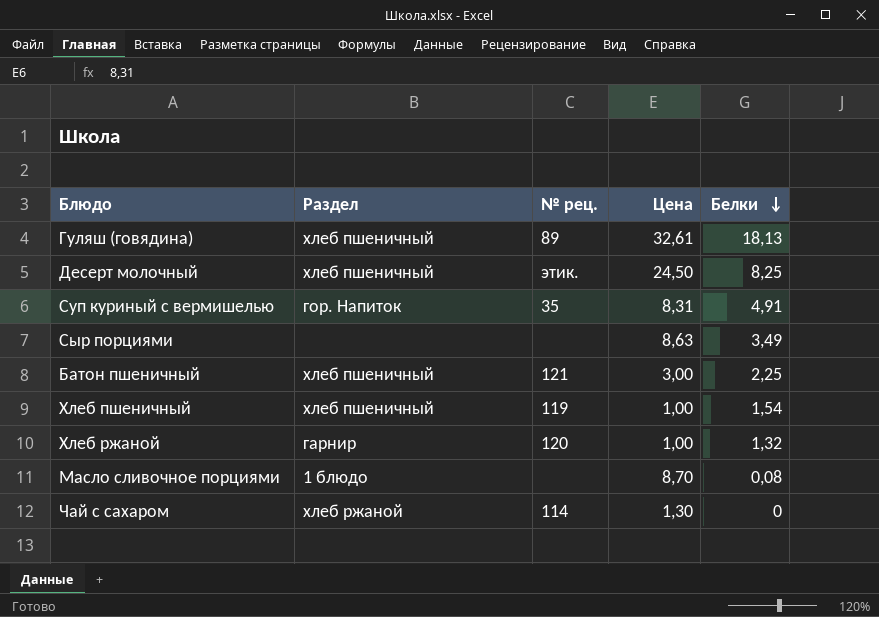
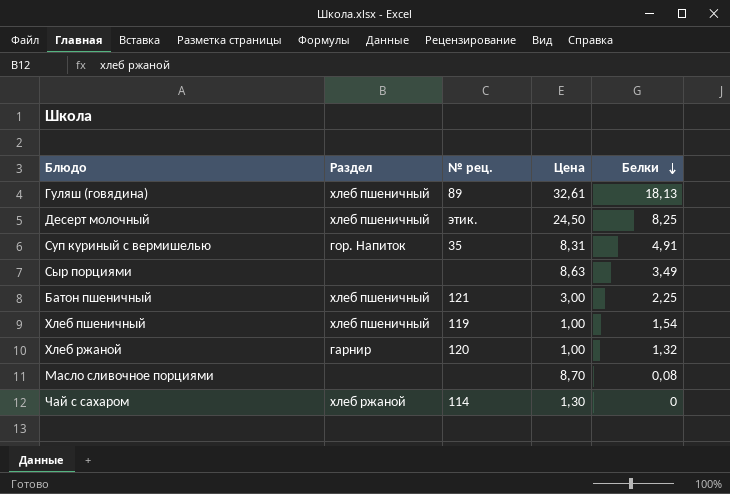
Масло сливочное порциями | Раздел: 1 блюдо -> none

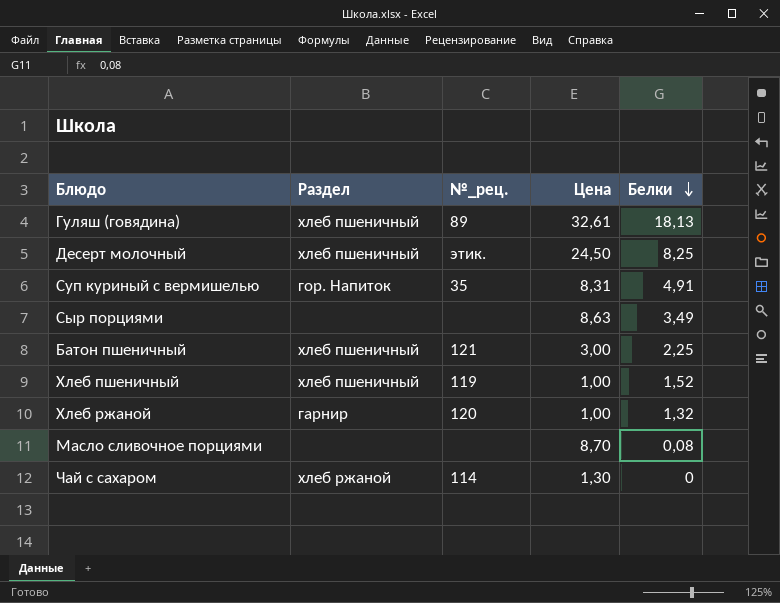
column name: № рец. -> №_рец.
Хлеб пшеничный | Белки: 1,54 -> 1,52

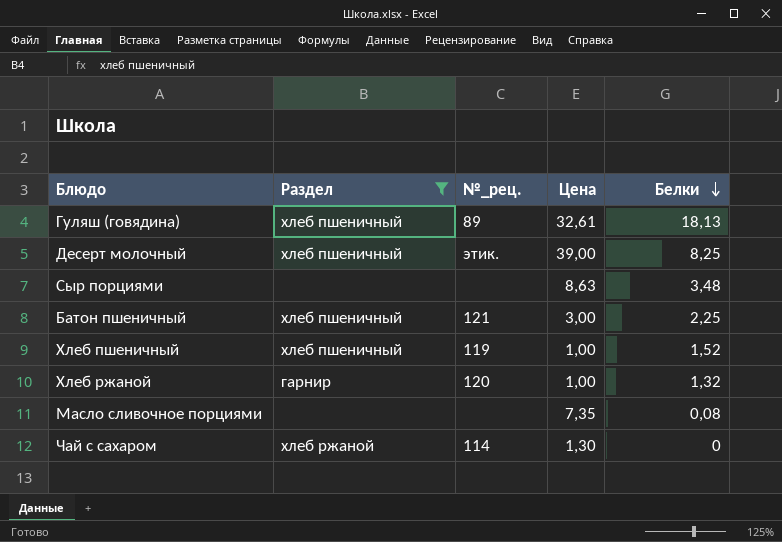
filter: none -> Раздел != гор. Напиток
Десерт молочный | Цена: 24,50 -> 39,00
Сыр порциями | Белки: 3,49 -> 3,48
Масло сливочное порциями | Цена: 8,70 -> 7,35

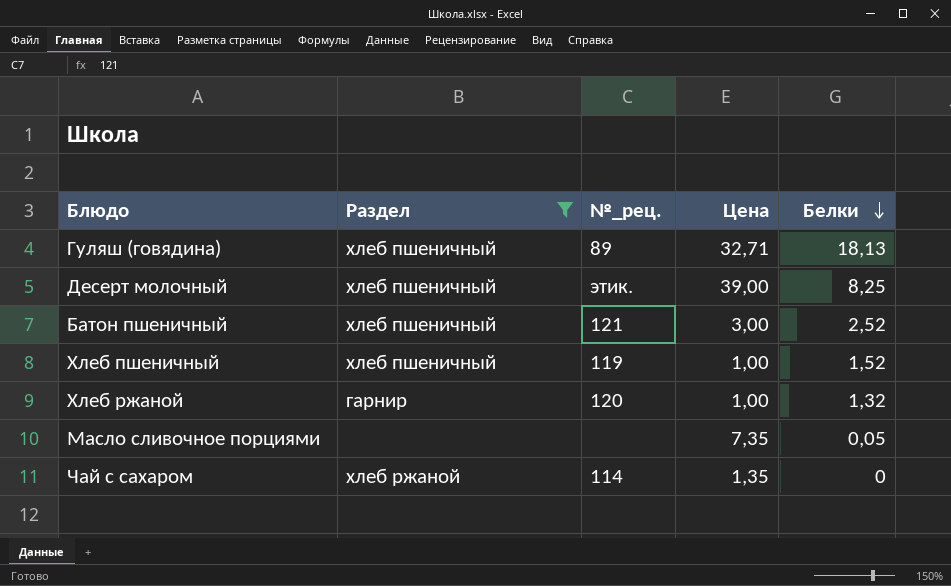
row Сыр порциями: none | none | 8,63 | 3,48 -> none
Гуляш (говядина) | Цена: 32,61 -> 32,71
Батон пшеничный | Белки: 2,25 -> 2,52
Масло сливочное порциями | Белки: 0,08 -> 0,05
Чай с сахаром | Цена: 1,30 -> 1,35

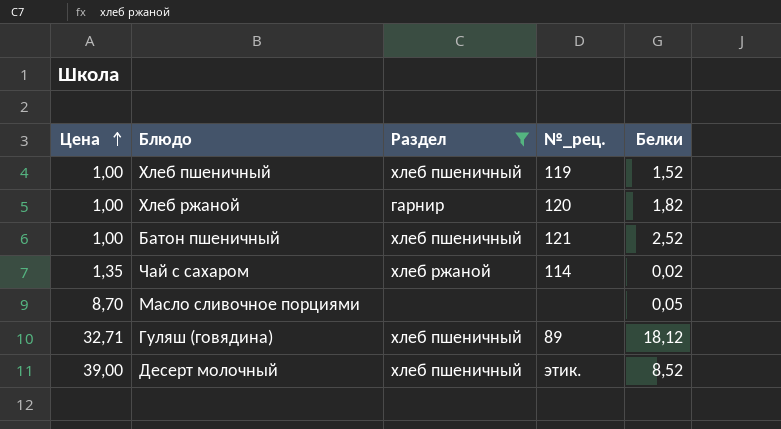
row order: Белки descending -> Цена ascending
column Цена | position: 4 -> 1
Хлеб ржаной | Белки: 1,32 -> 1,82
Батон пшеничный | Цена: 3,00 -> 1,00
Чай с сахаром | Белки: 0 -> 0,02
Масло сливочное порциями | Цена: 7,35 -> 8,70
Гуляш (говядина) | Белки: 18,13 -> 18,12
Десерт молочный | Белки: 8,25 -> 8,52

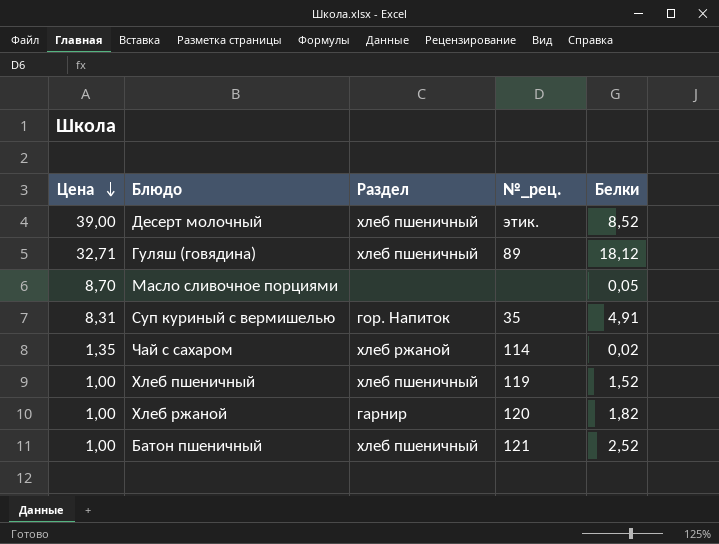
filter: Раздел != гор. Напиток -> none
row order: Цена ascending -> Цена descending

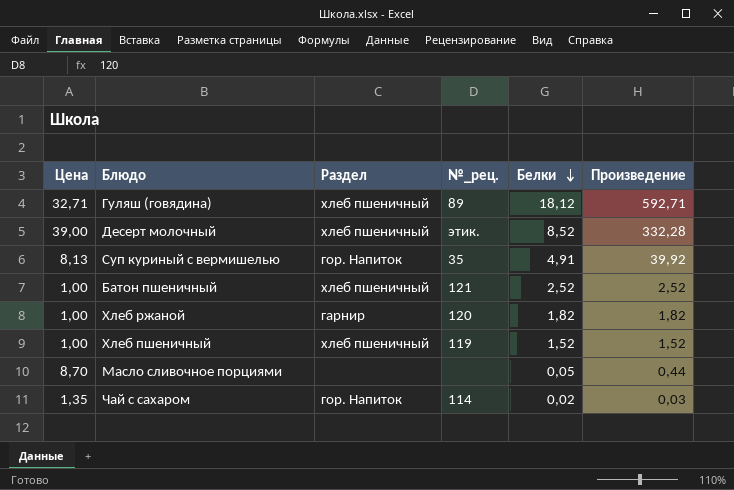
row order: Цена descending -> Белки descending
column Произведение | formula: none -> [Цена] * [Белки]
Суп куриный с вермишелью | Цена: 8,31 -> 8,13
Чай с сахаром | Раздел: хлеб ржаной -> гор. Напиток

